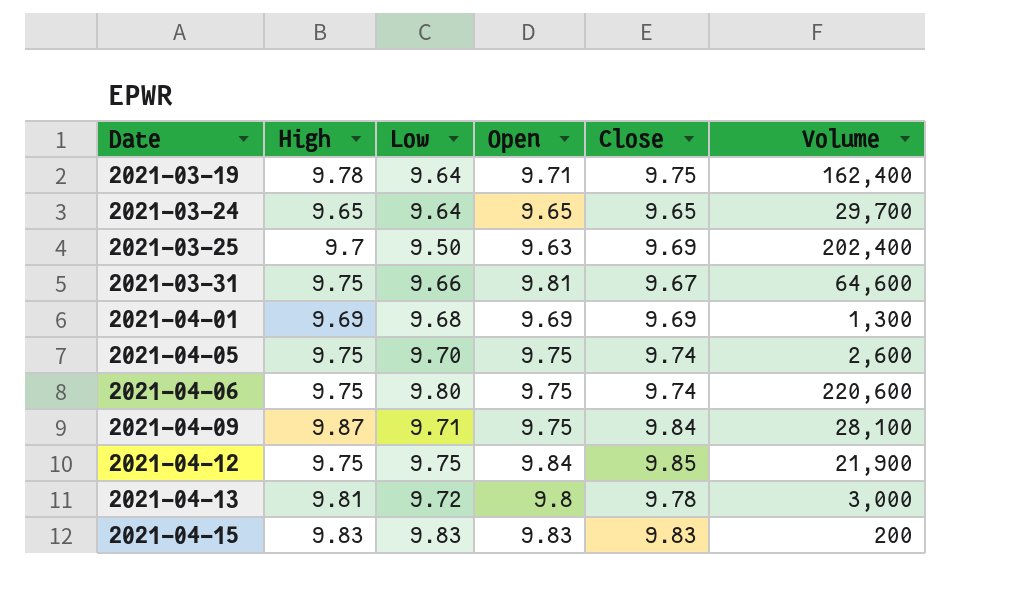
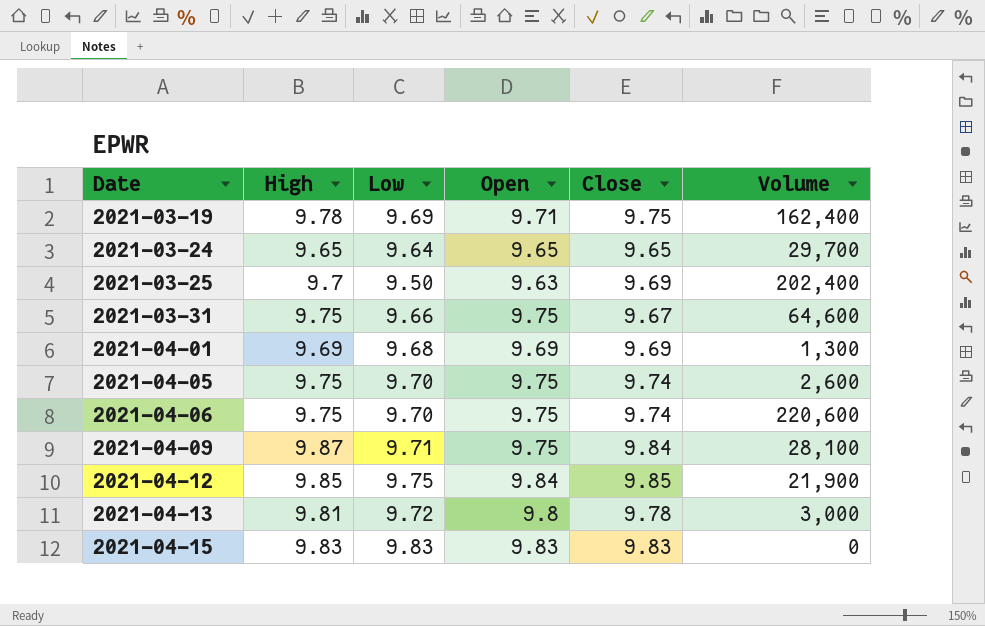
2021-03-19 | Low: 9.64 -> 9.69
2021-03-31 | Open: 9.81 -> 9.75
2021-04-06 | Low: 9.80 -> 9.70
2021-04-12 | High: 9.75 -> 9.85
2021-04-15 | Volume: 200 -> 0

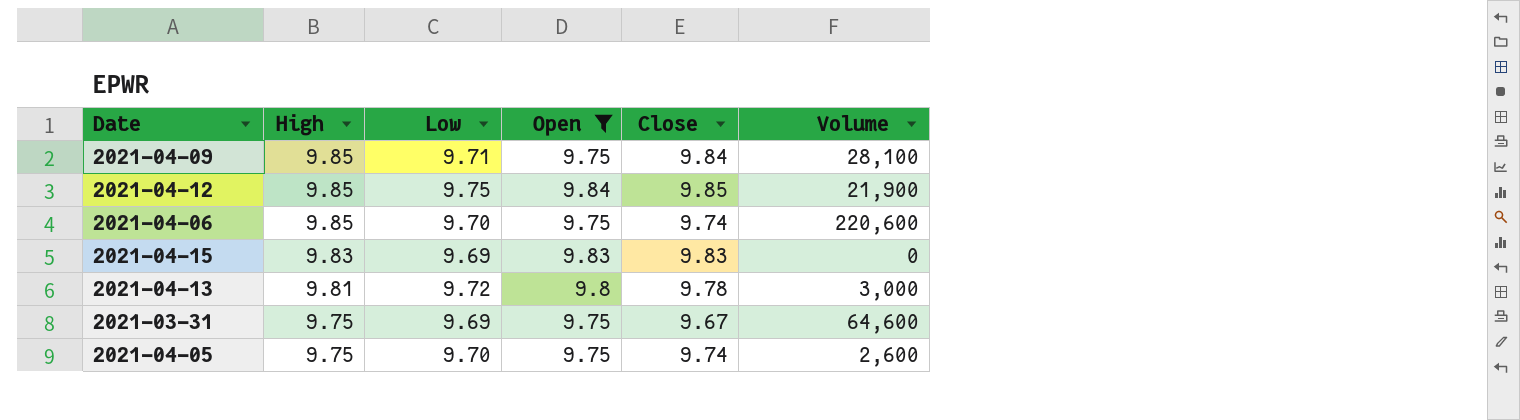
filter: none -> Open >= 9.75
row order: Date ascending -> High descending
2021-04-09 | High: 9.87 -> 9.85
2021-04-06 | High: 9.75 -> 9.85
2021-04-15 | Low: 9.83 -> 9.69
2021-03-31 | Low: 9.66 -> 9.69

